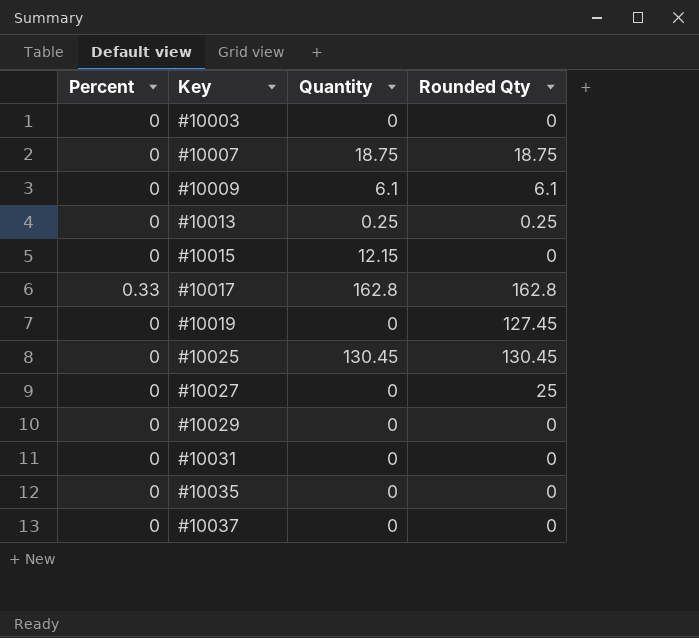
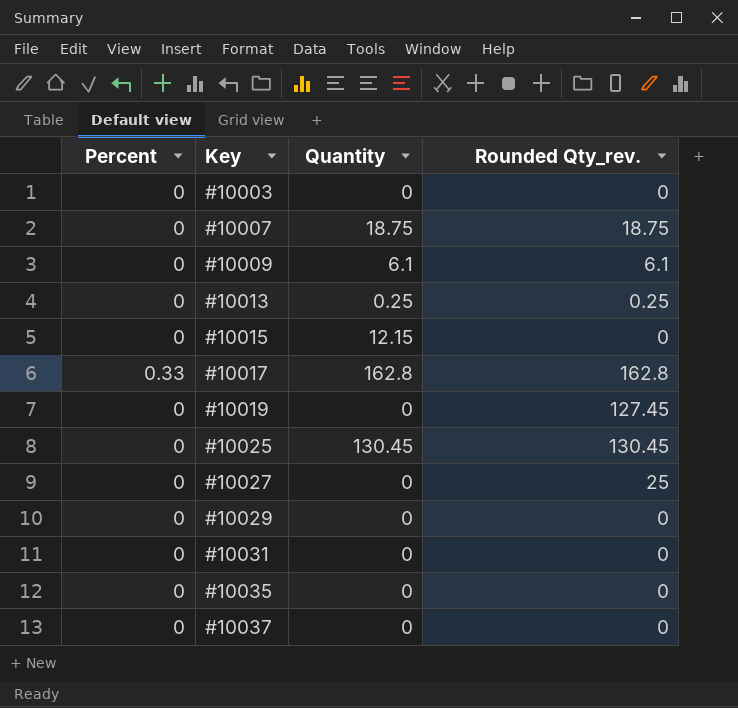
column name: Rounded Qty -> Rounded Qty_rev.

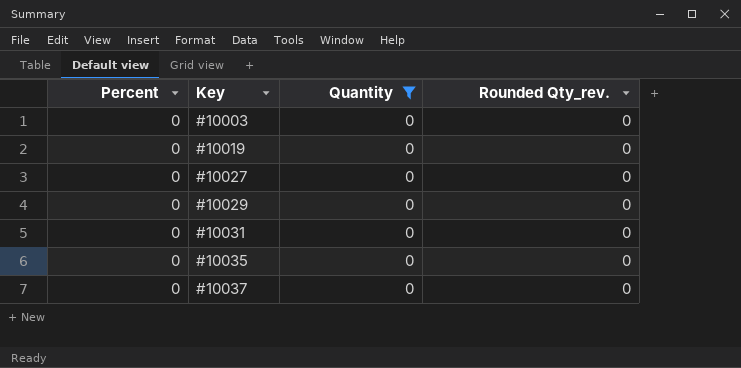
filter: none -> Quantity = 0
#10019 | Rounded Qty_rev.: 127.45 -> 0
#10027 | Rounded Qty_rev.: 25 -> 0

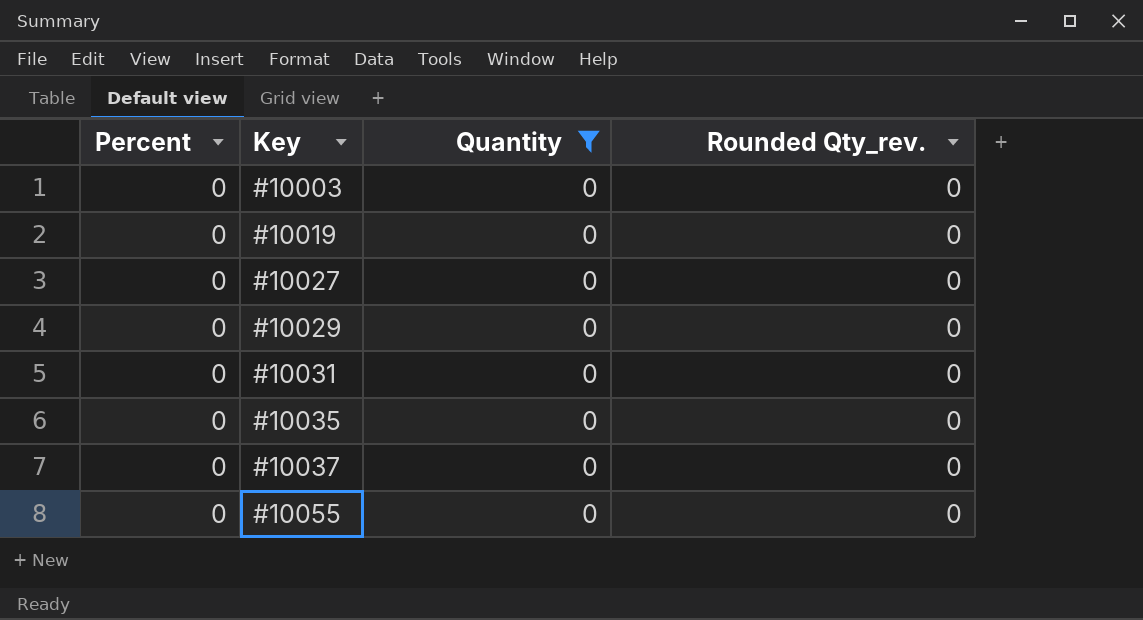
row #10055: none -> 0 | 0 | 0

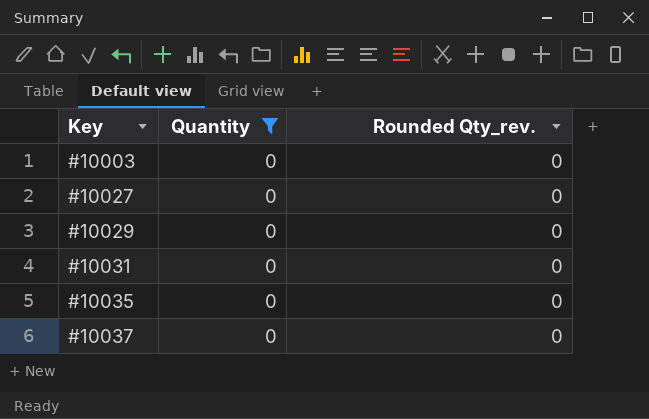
column Percent | position: 1 -> none
row #10019: 0 | 0 | 0 -> none
row #10055: 0 | 0 | 0 -> none

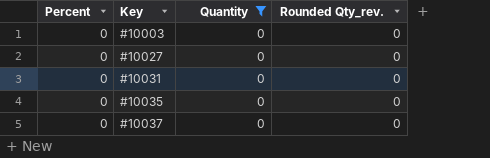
column Percent | position: none -> 1
row #10029: 0 | 0 -> none

